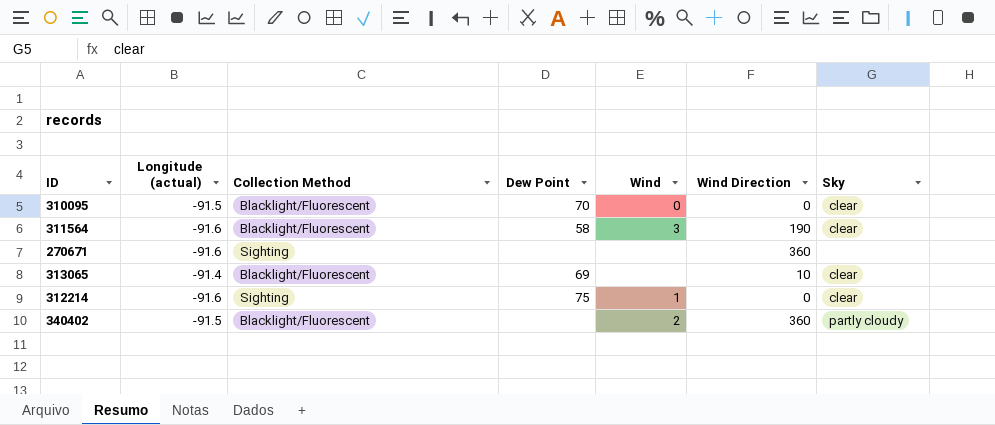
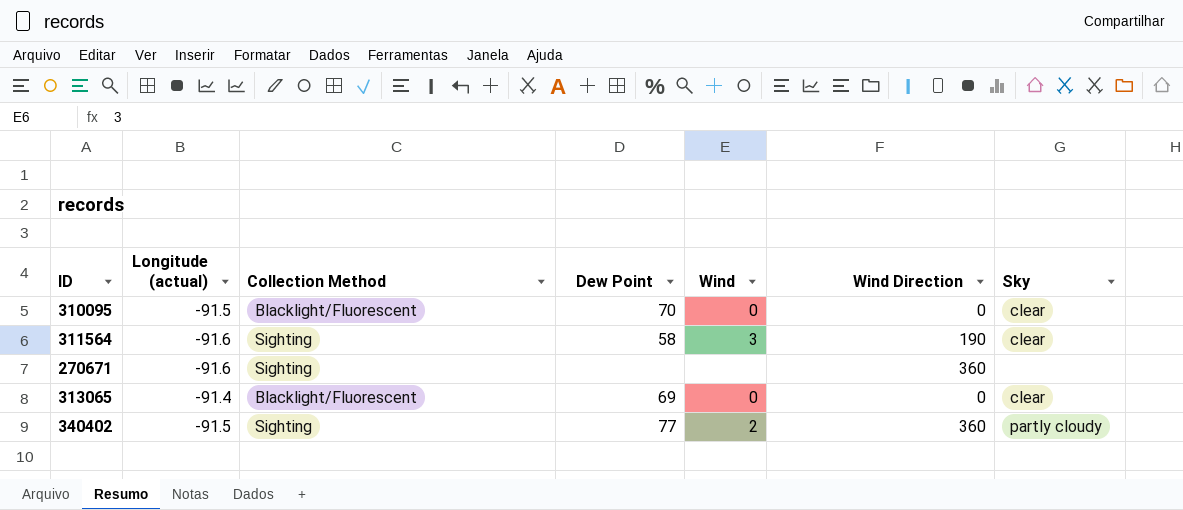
row 312214: -91.6 | Sighting | 75 | 1 | 0 | clear -> none
311564 | Collection Method: Blacklight/Fluorescent -> Sighting
313065 | Wind: none -> 0
313065 | Wind Direction: 10 -> 0
340402 | Collection Method: Blacklight/Fluorescent -> Sighting
340402 | Dew Point: none -> 77

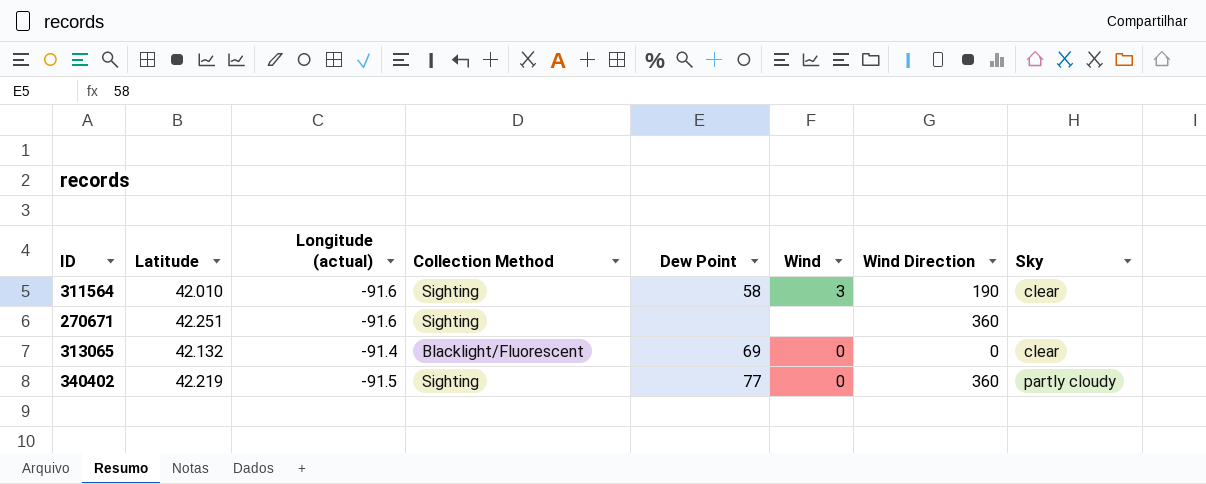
column Latitude | position: none -> 2
row 310095: -91.5 | Blacklight/Fluorescent | 70 | 0 | 0 | clear -> none
340402 | Wind: 2 -> 0

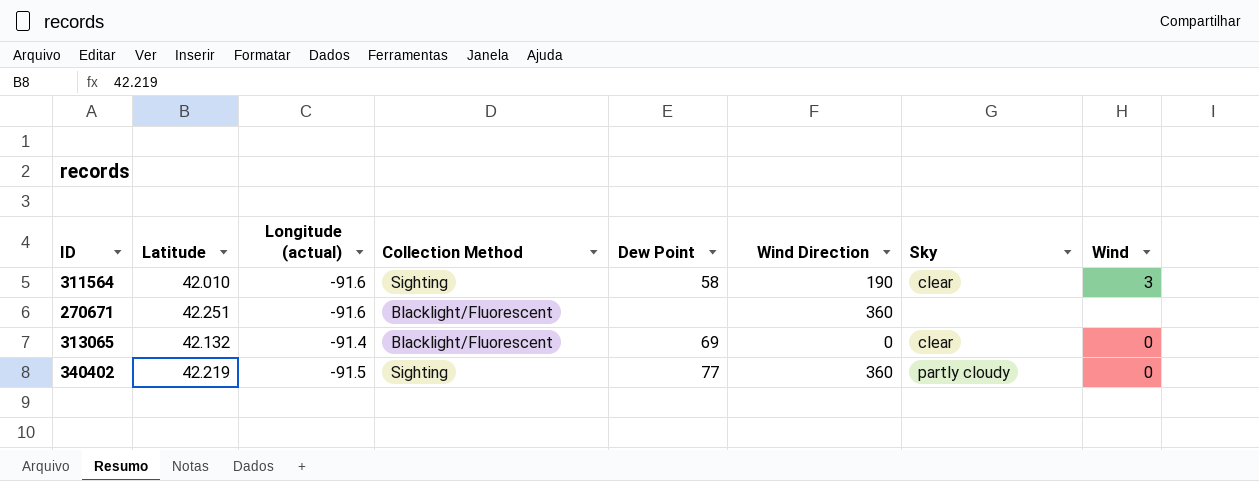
column Wind | position: 6 -> 8
270671 | Collection Method: Sighting -> Blacklight/Fluorescent

